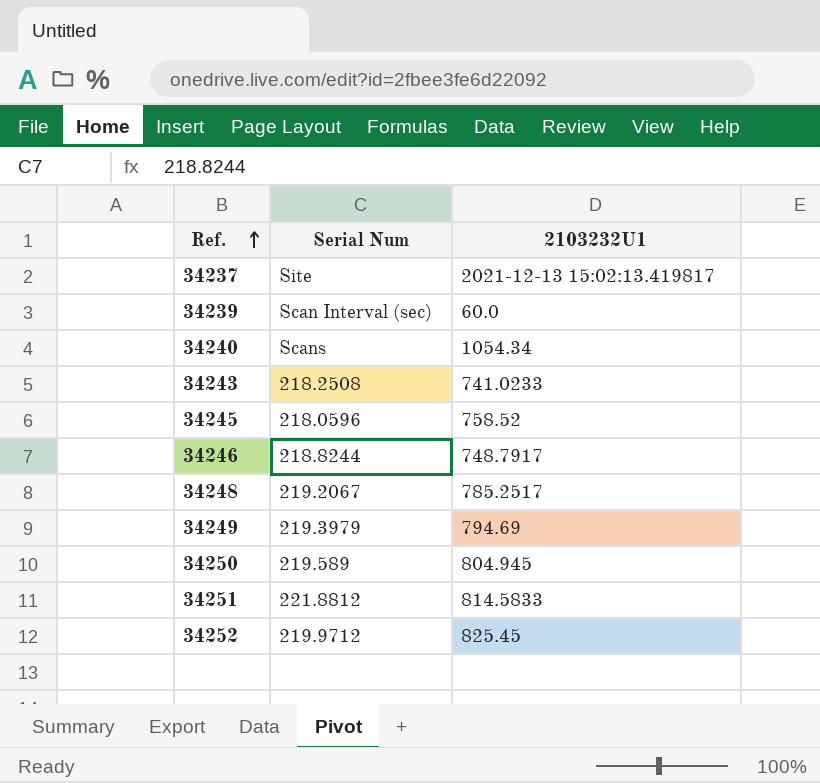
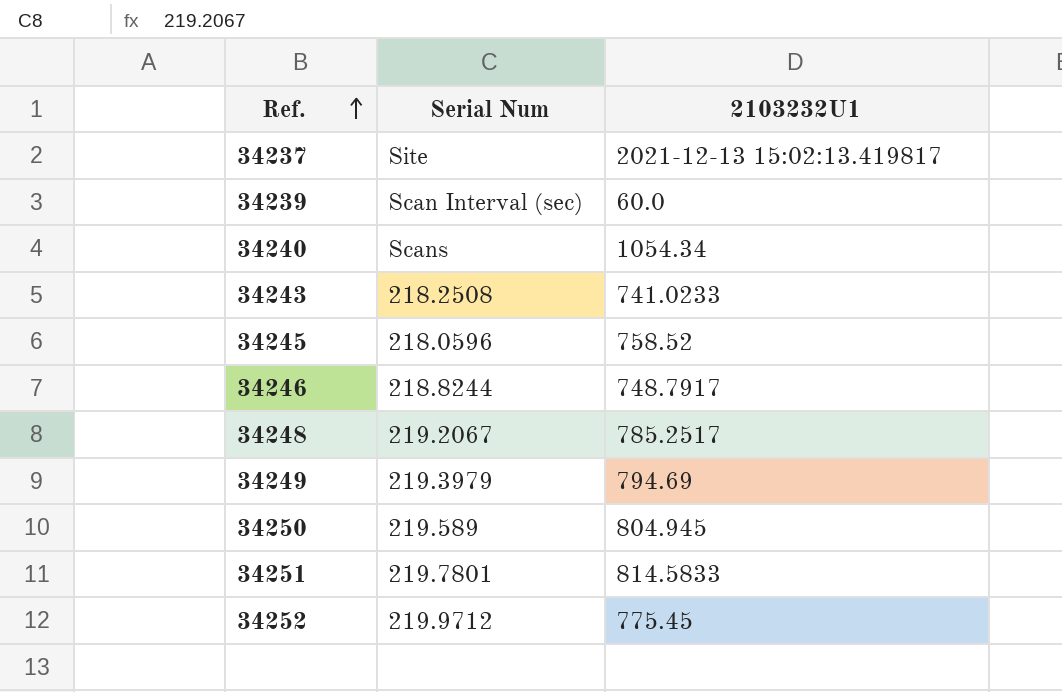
34251 | Serial Num: 221.8812 -> 219.7801
34252 | 2103232U1: 825.45 -> 775.45

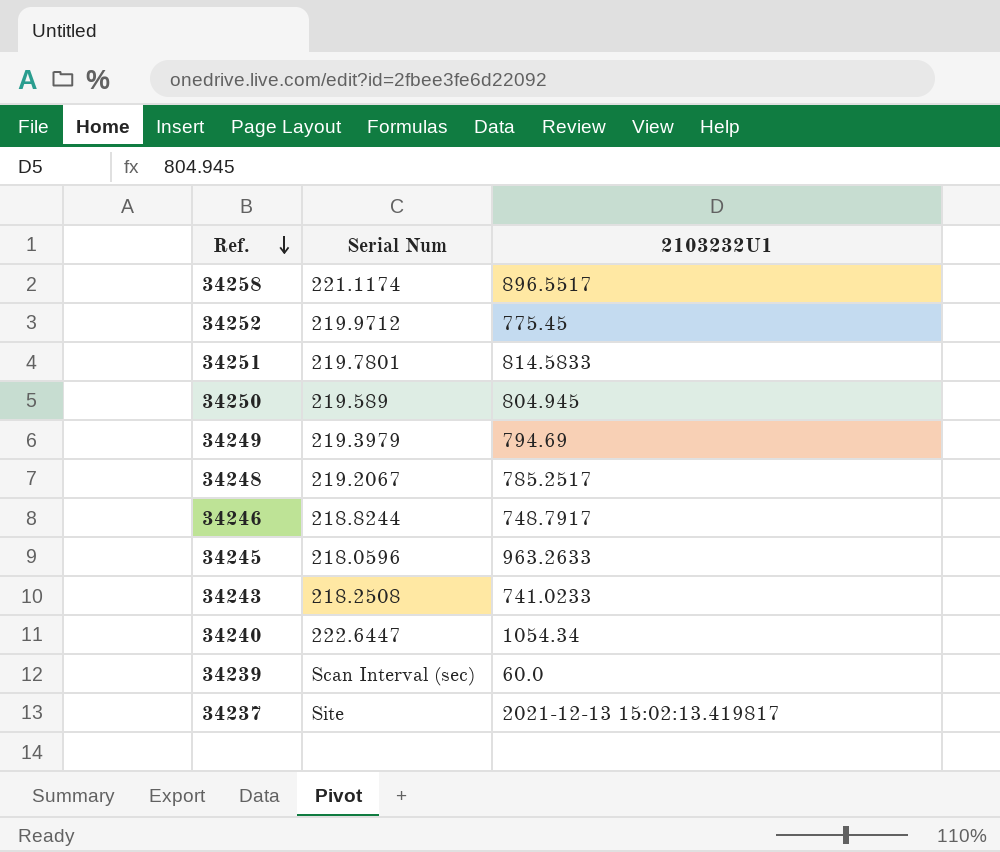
row order: Ref. ascending -> Ref. descending
row 34258: none -> 221.1174 | 896.5517
34245 | 2103232U1: 758.52 -> 963.2633
34240 | Serial Num: Scans -> 222.6447

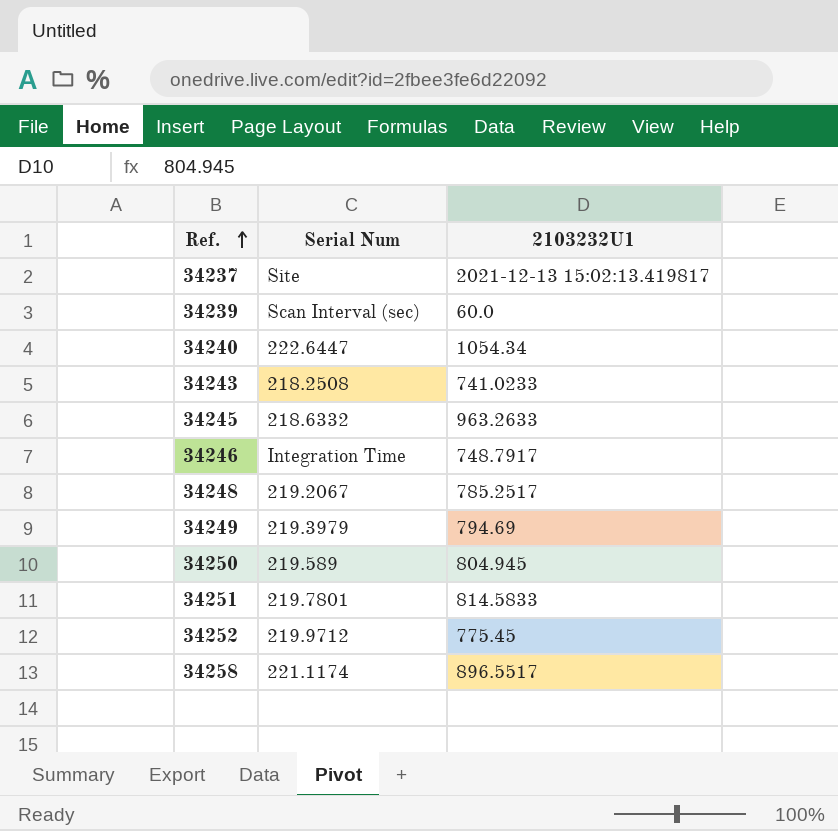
row order: Ref. descending -> Ref. ascending
34245 | Serial Num: 218.0596 -> 218.6332
34246 | Serial Num: 218.8244 -> Integration Time

